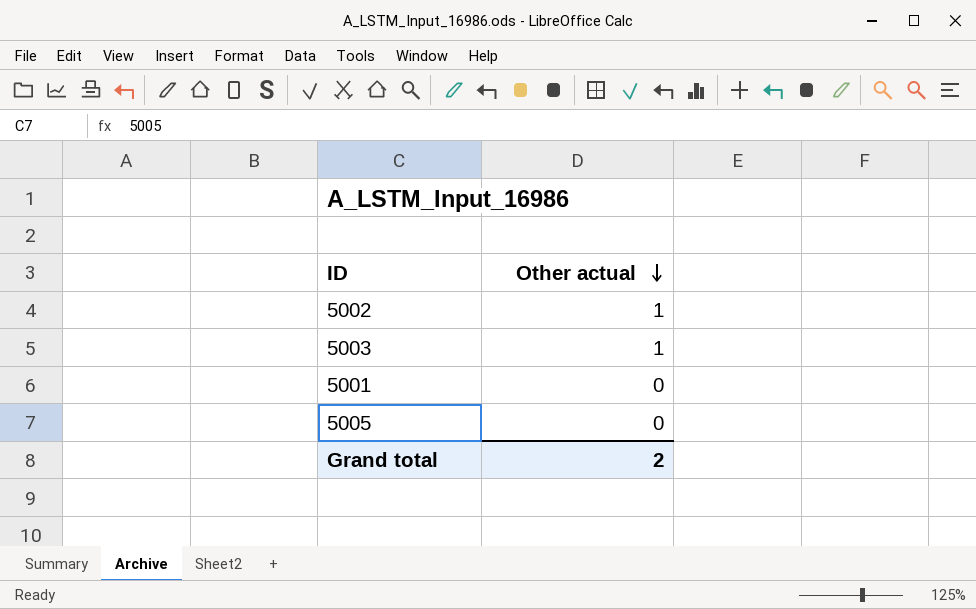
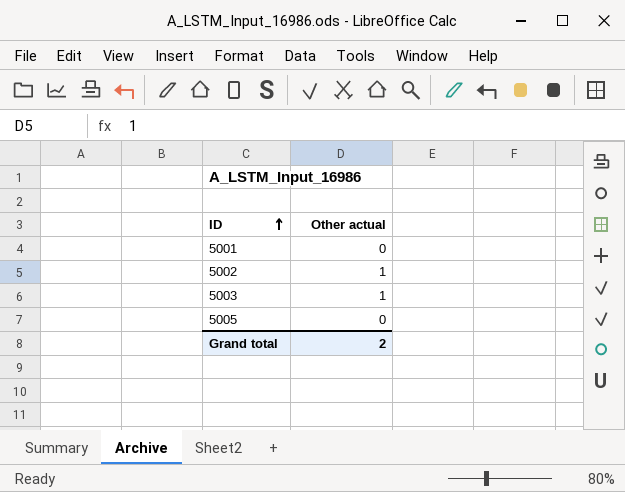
row order: Other actual descending -> ID ascending

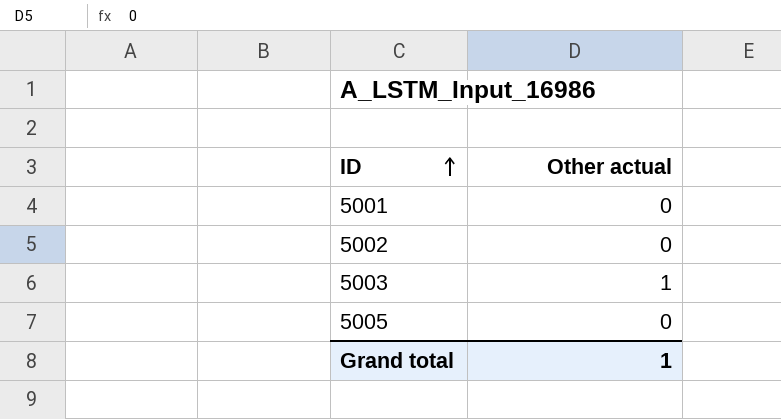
5002 | Other actual: 1 -> 0
Grand total | Other actual: 2 -> 1

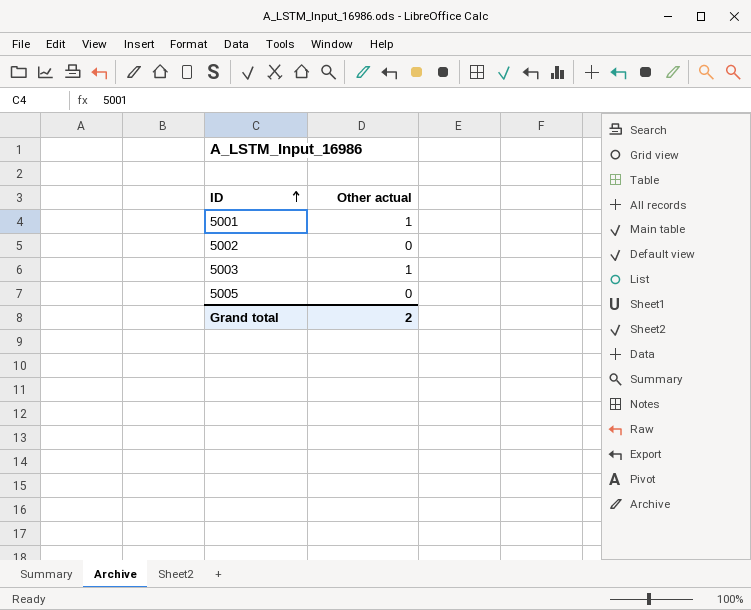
5001 | Other actual: 0 -> 1
Grand total | Other actual: 1 -> 2

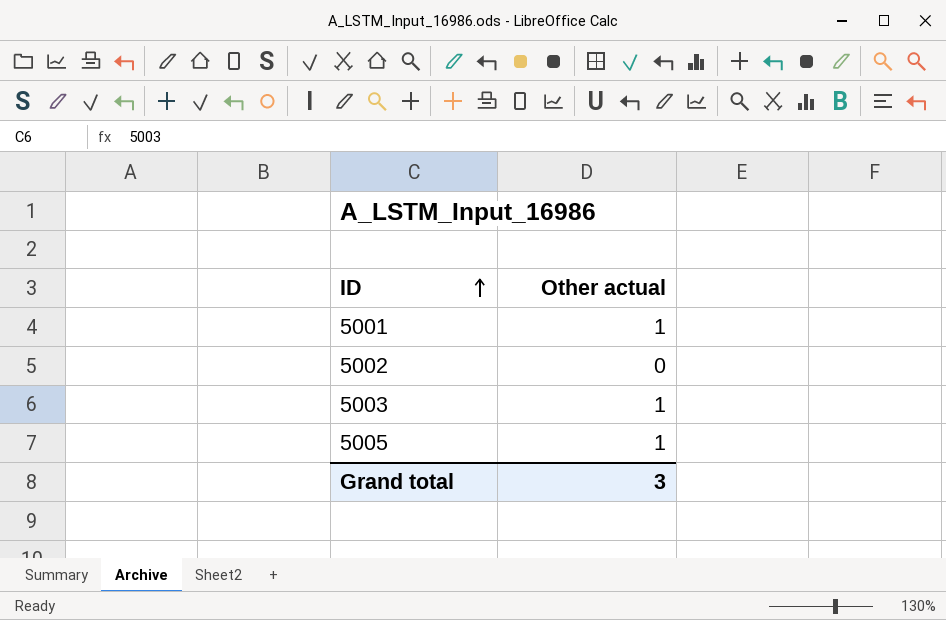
5005 | Other actual: 0 -> 1
Grand total | Other actual: 2 -> 3

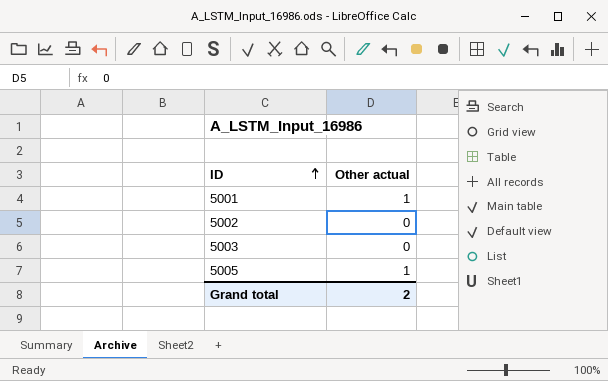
5003 | Other actual: 1 -> 0
Grand total | Other actual: 3 -> 2

